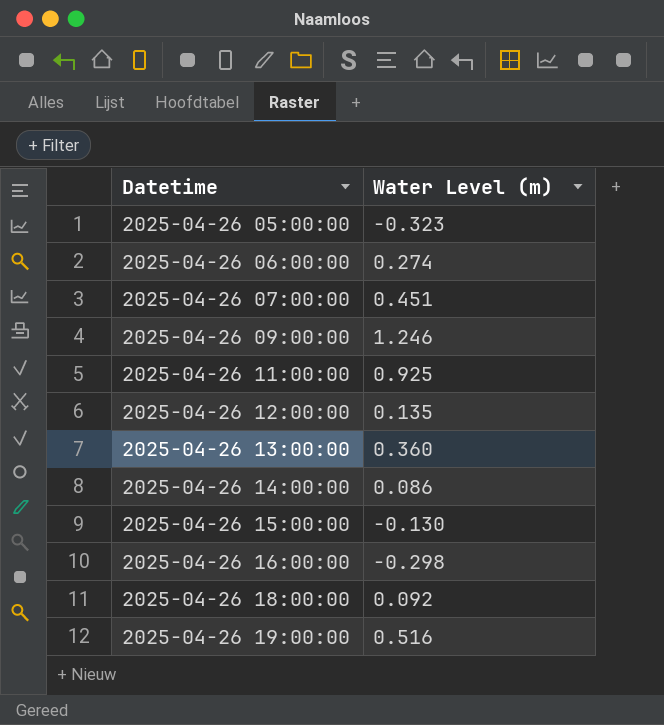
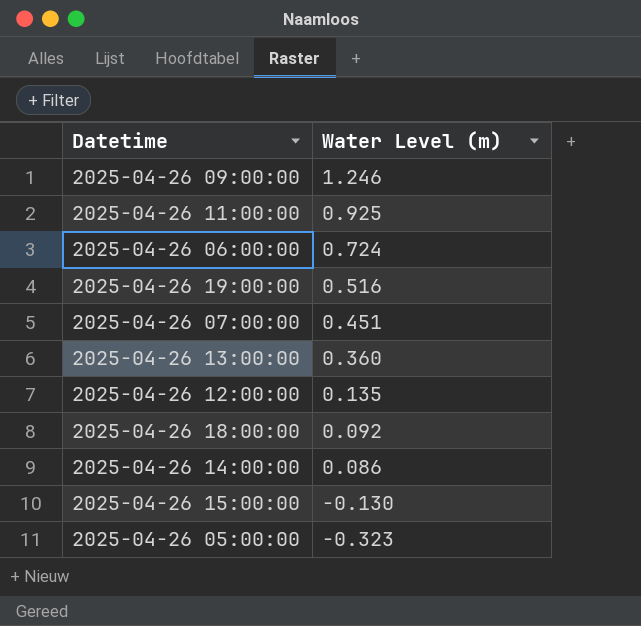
row order: Datetime ascending -> Water Level (m) descending
row 2025-04-26 16:00:00: -0.298 -> none
2025-04-26 06:00:00 | Water Level (m): 0.274 -> 0.724

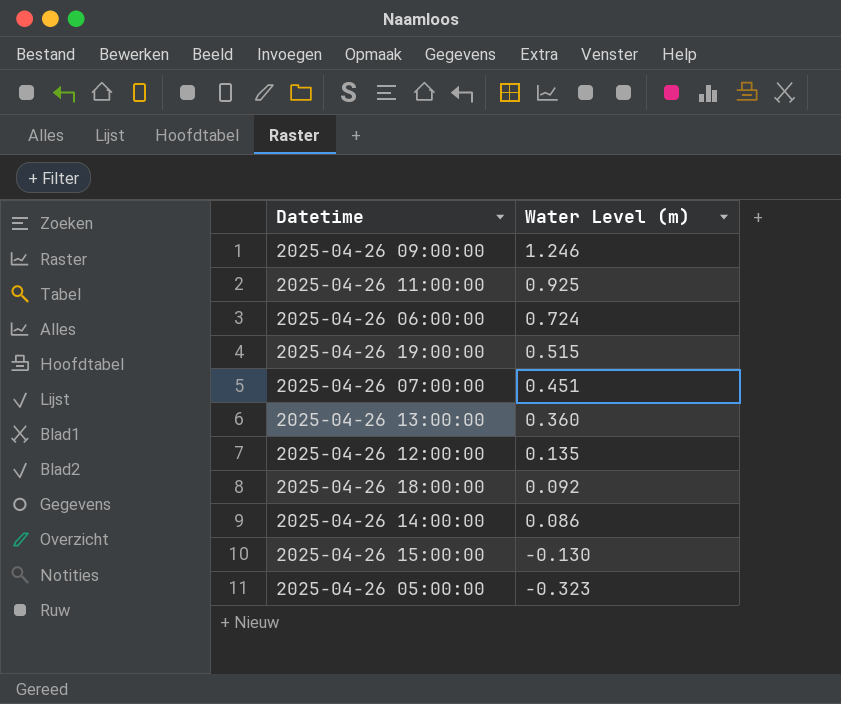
2025-04-26 19:00:00 | Water Level (m): 0.516 -> 0.515

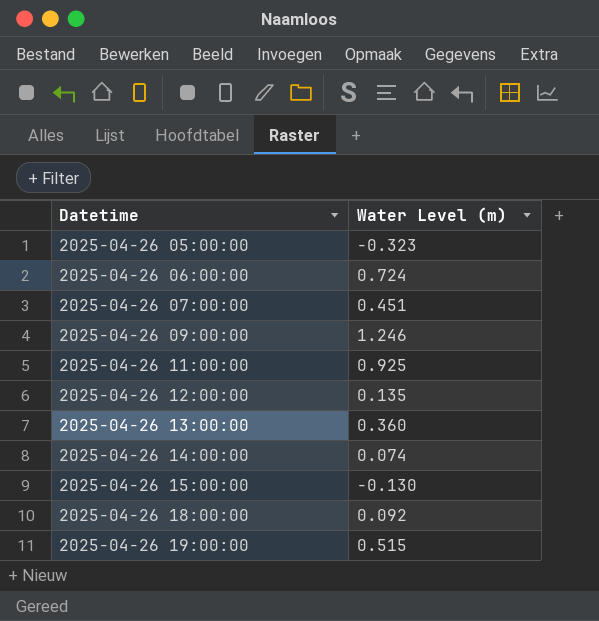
row order: Water Level (m) descending -> Datetime ascending
2025-04-26 14:00:00 | Water Level (m): 0.086 -> 0.074

